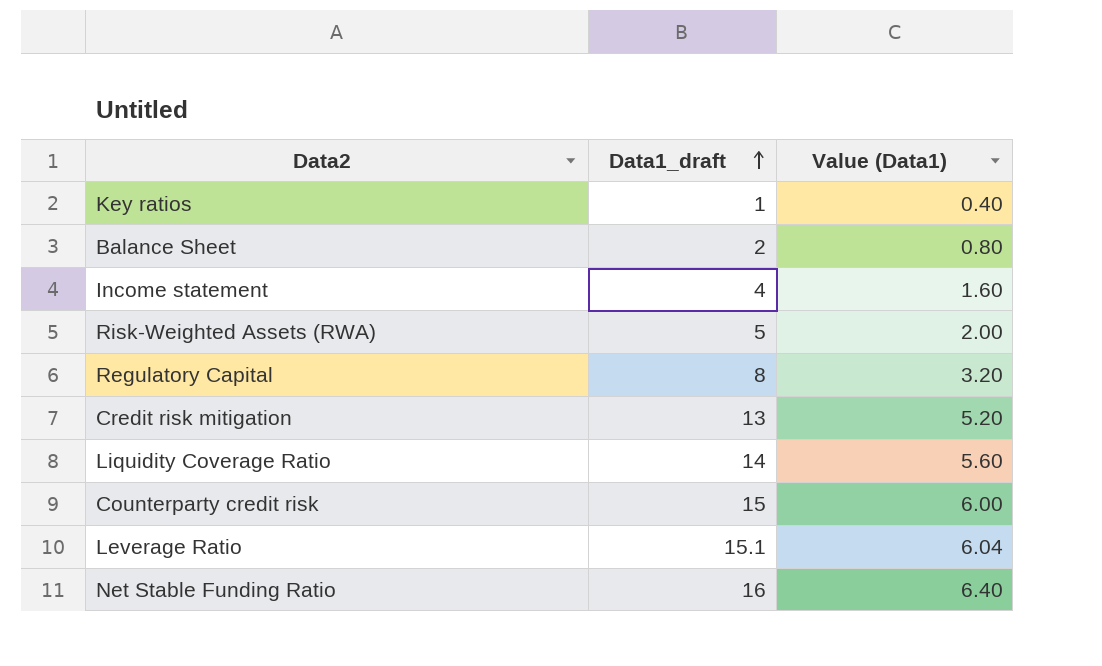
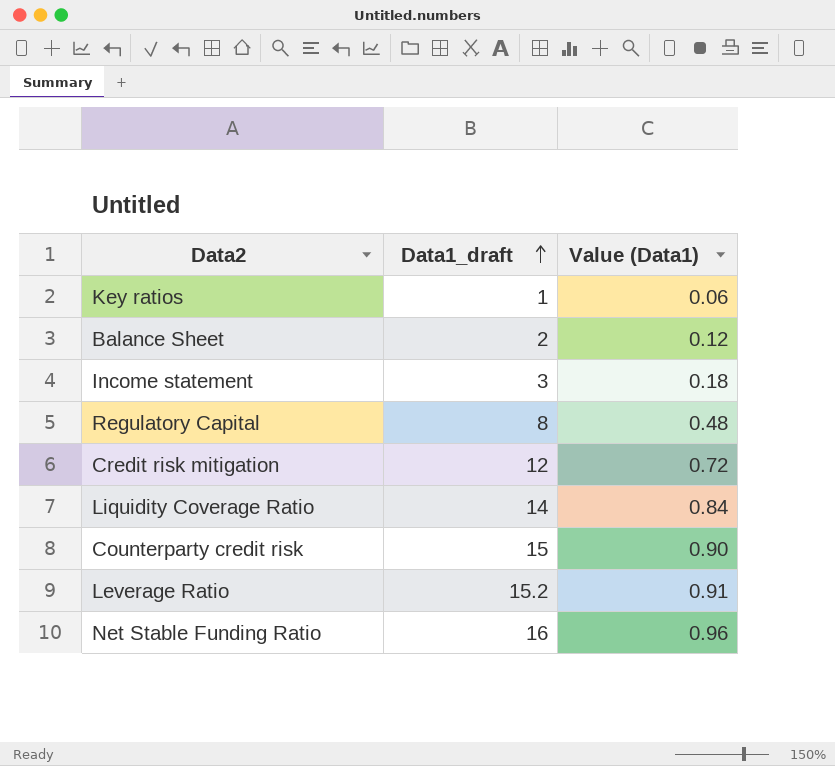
column Value (Data1) | formula: [Data1_draft] * 0.4 -> [Data1_draft] * 0.06
row Risk-Weighted Assets (RWA): 5 | 2.00 -> none
Income statement | Data1_draft: 4 -> 3
Credit risk mitigation | Data1_draft: 13 -> 12
Leverage Ratio | Data1_draft: 15.1 -> 15.2

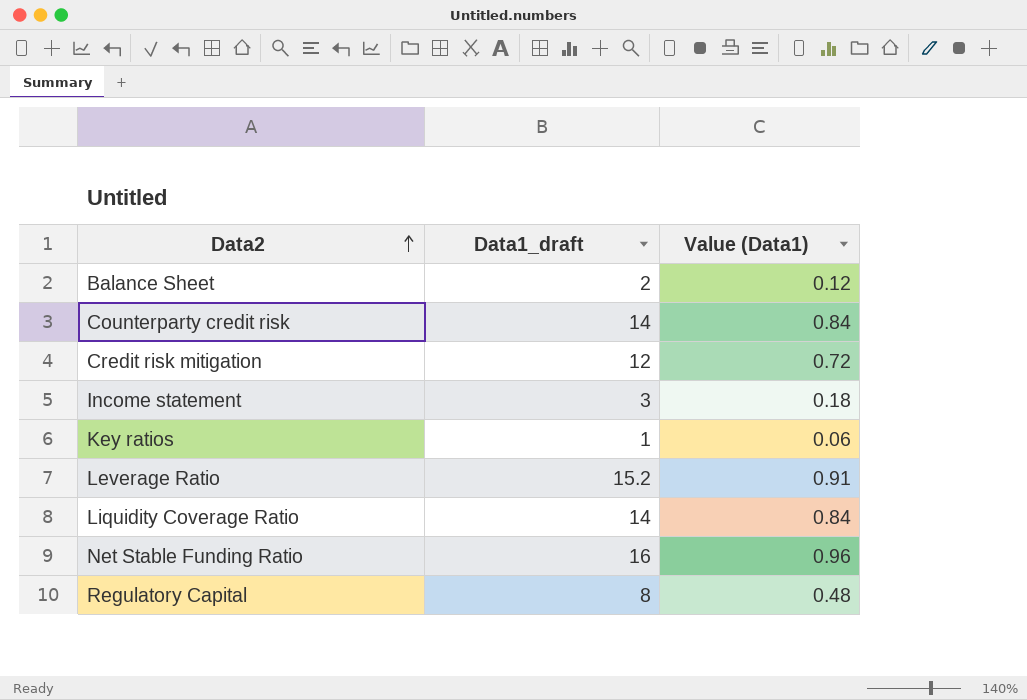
row order: Data1_draft ascending -> Data2 ascending
Counterparty credit risk | Data1_draft: 15 -> 14
Counterparty credit risk | Value (Data1): 0.90 -> 0.84

